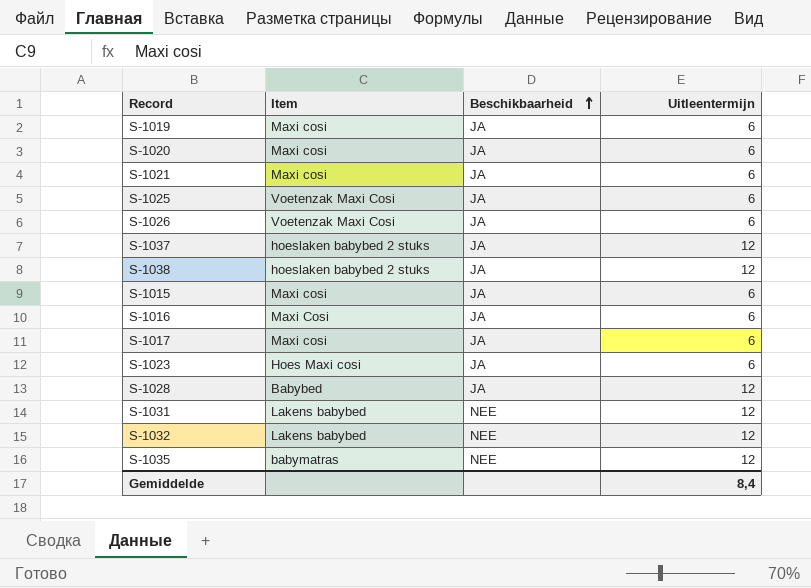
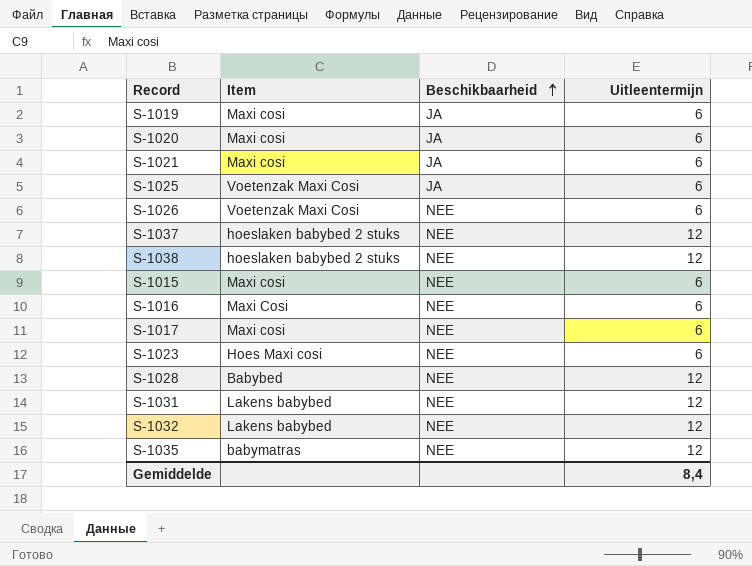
S-1026 | Beschikbaarheid: JA -> NEE
S-1037 | Beschikbaarheid: JA -> NEE
S-1038 | Beschikbaarheid: JA -> NEE
S-1015 | Beschikbaarheid: JA -> NEE
S-1016 | Beschikbaarheid: JA -> NEE
S-1017 | Beschikbaarheid: JA -> NEE
S-1023 | Beschikbaarheid: JA -> NEE
S-1028 | Beschikbaarheid: JA -> NEE

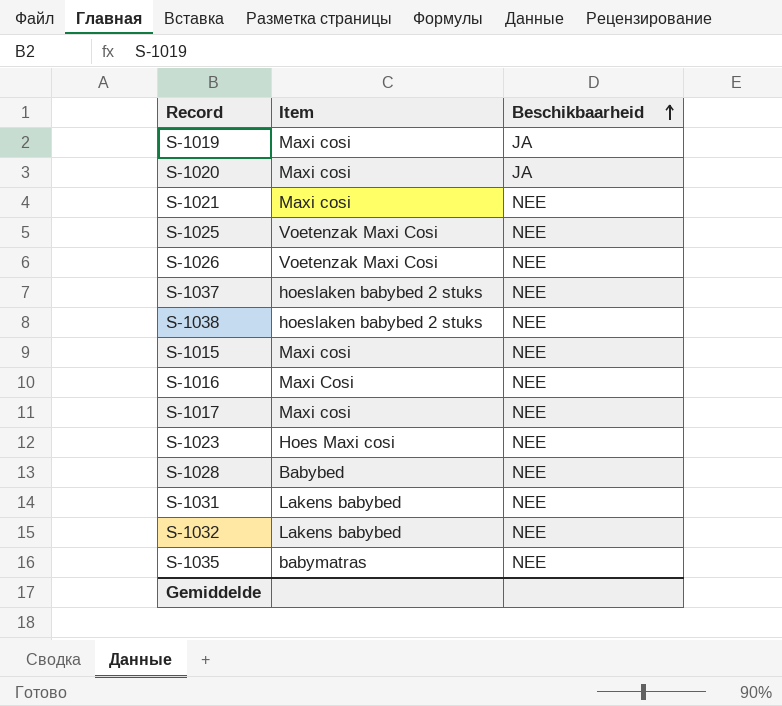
column Uitleentermijn | position: 4 -> none
S-1021 | Beschikbaarheid: JA -> NEE
S-1025 | Beschikbaarheid: JA -> NEE

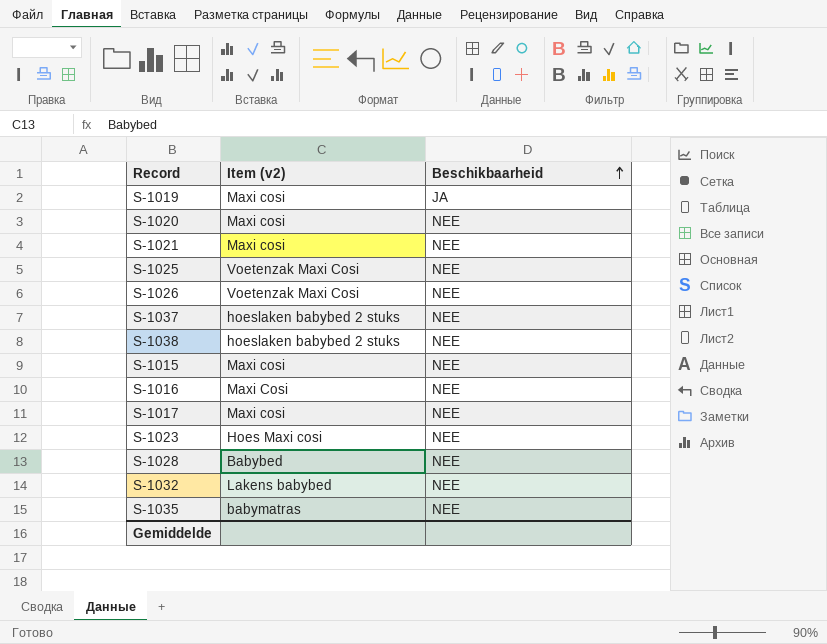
column name: Item -> Item (v2)
row S-1031: Lakens babybed | NEE -> none
S-1020 | Beschikbaarheid: JA -> NEE

